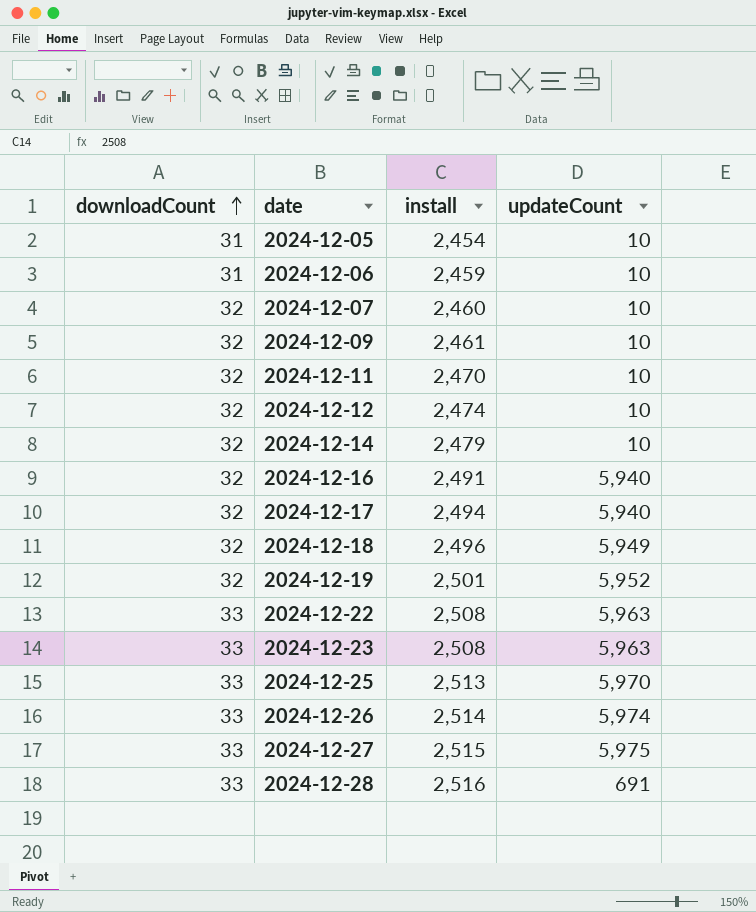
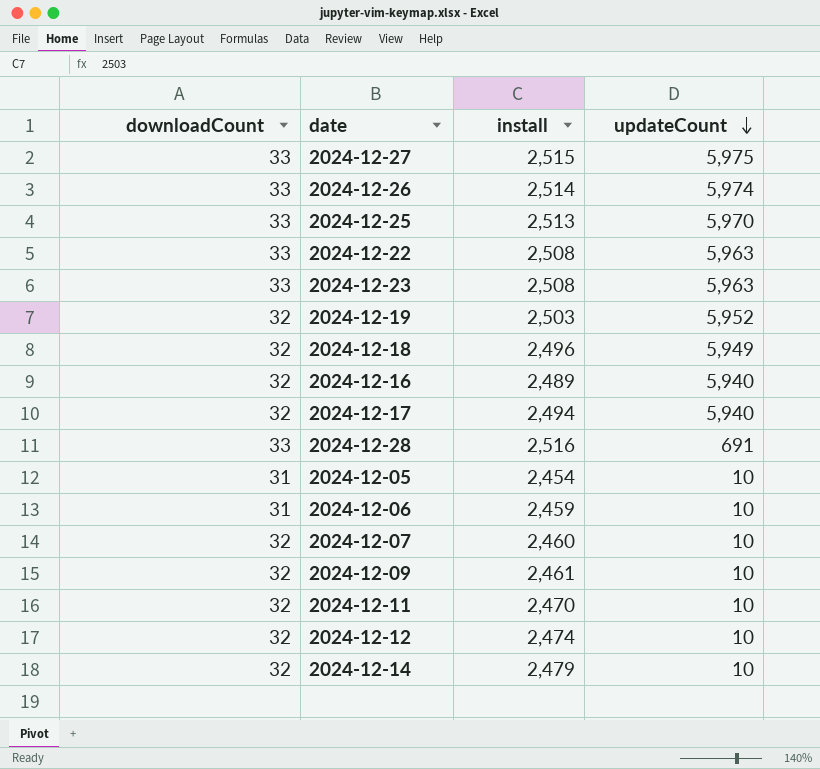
row order: downloadCount ascending -> updateCount descending
2024-12-19 | install: 2,501 -> 2,503
2024-12-16 | install: 2,491 -> 2,489

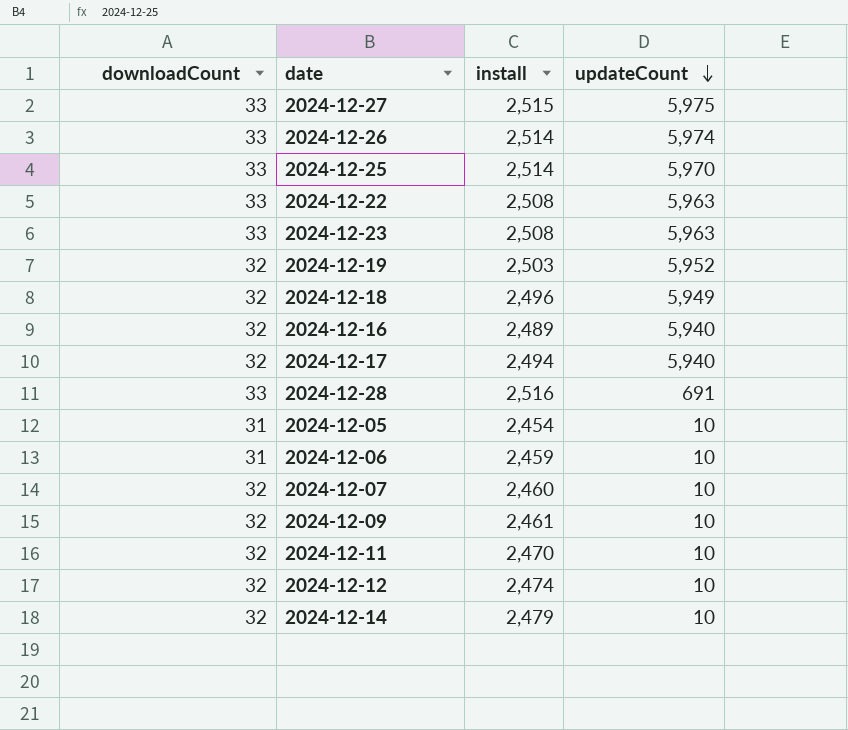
2024-12-25 | install: 2,513 -> 2,514

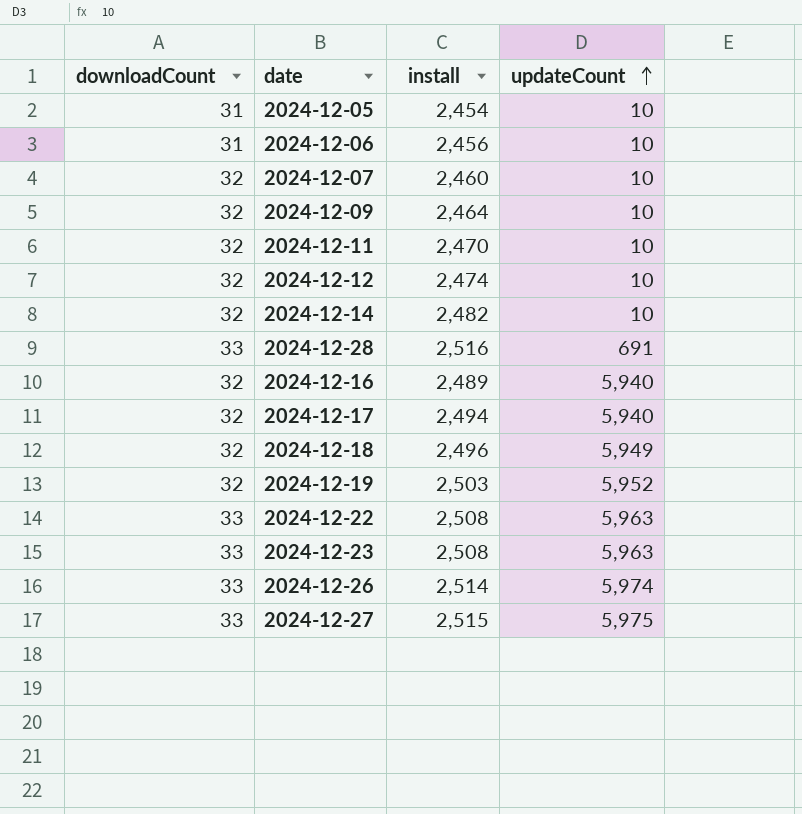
row order: updateCount descending -> updateCount ascending
row 2024-12-25: 33 | 2,514 | 5,970 -> none
2024-12-06 | install: 2,459 -> 2,456
2024-12-09 | install: 2,461 -> 2,464
2024-12-14 | install: 2,479 -> 2,482

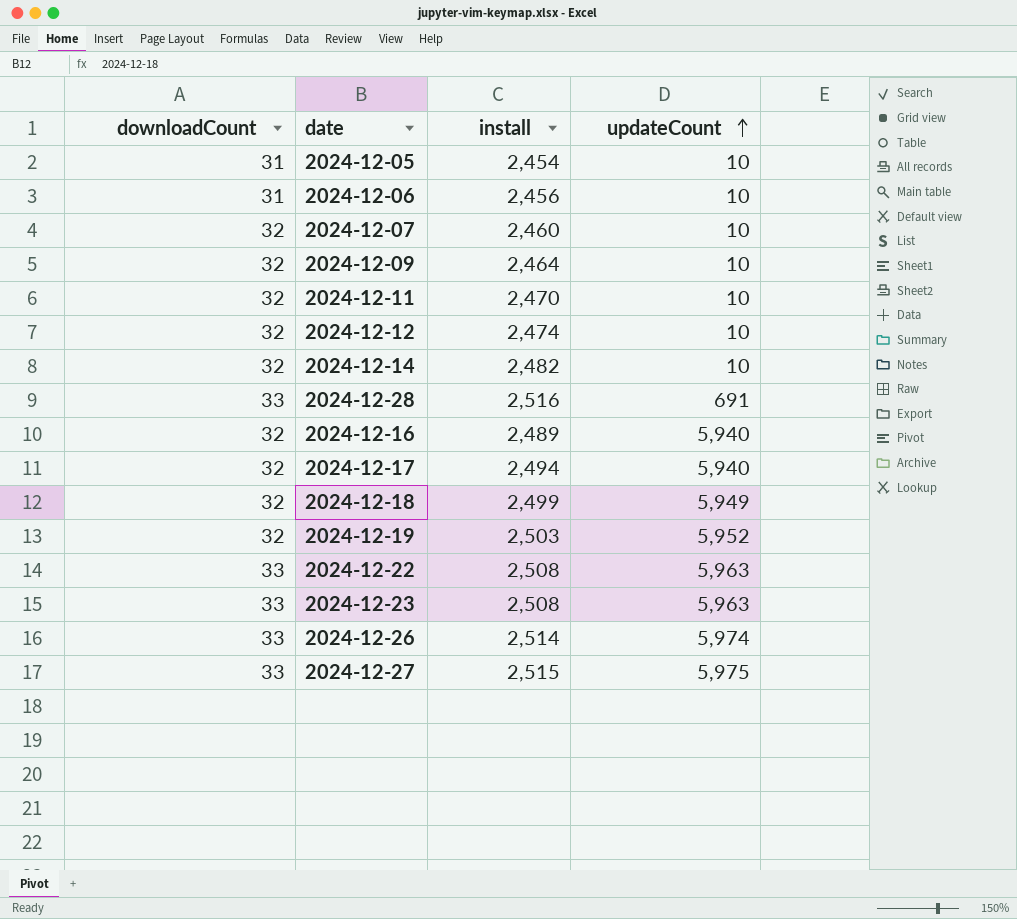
2024-12-18 | install: 2,496 -> 2,499

